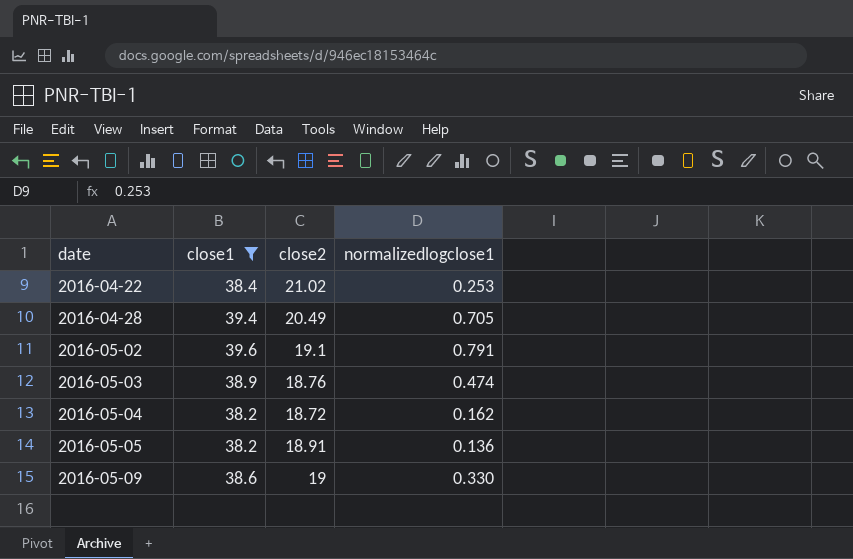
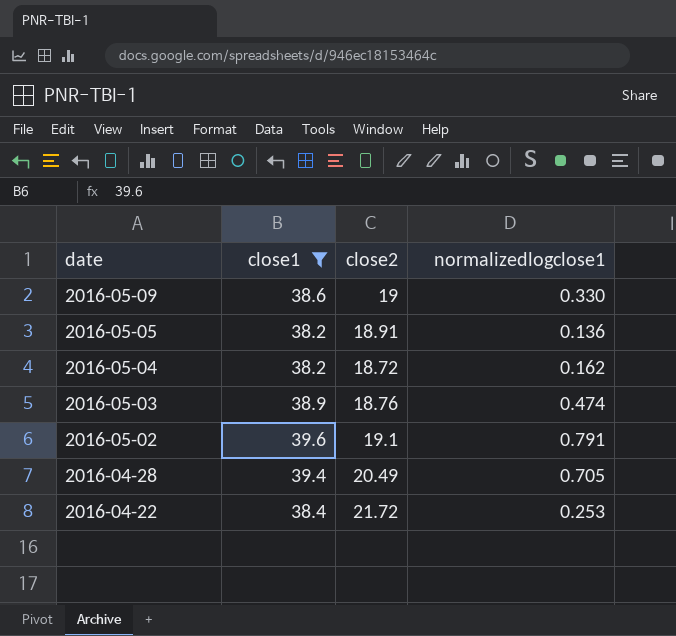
row order: date ascending -> date descending
2016-04-22 | close2: 21.02 -> 21.72

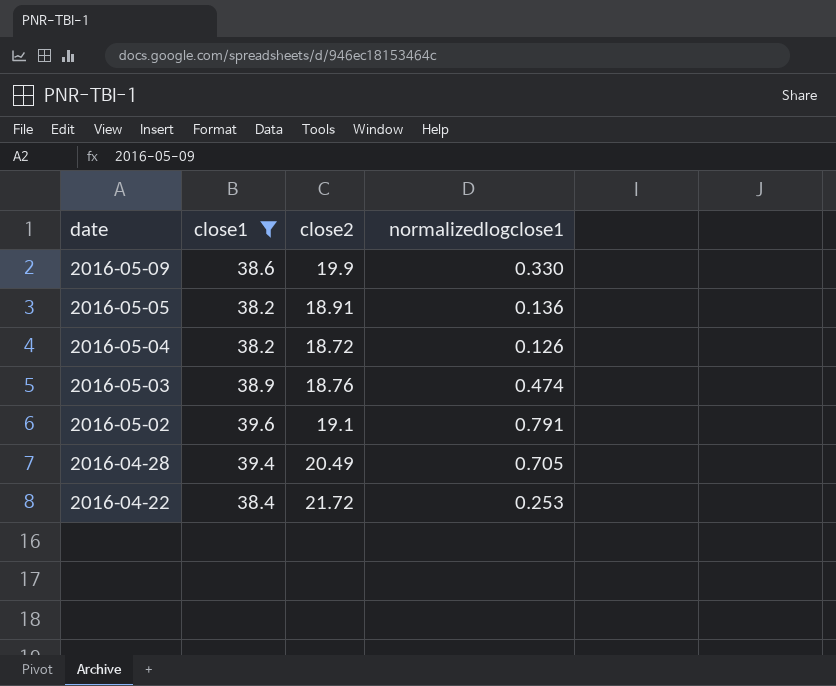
2016-05-09 | close2: 19 -> 19.9
2016-05-04 | normalizedlogclose1: 0.162 -> 0.126

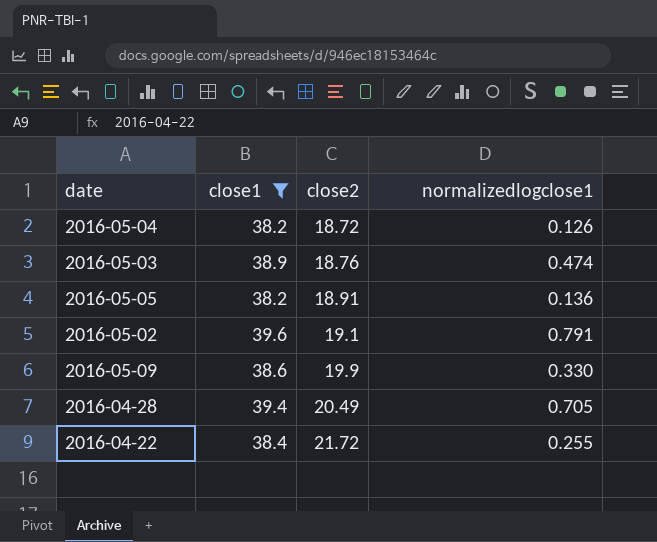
row order: date descending -> close2 ascending
2016-04-22 | normalizedlogclose1: 0.253 -> 0.255

